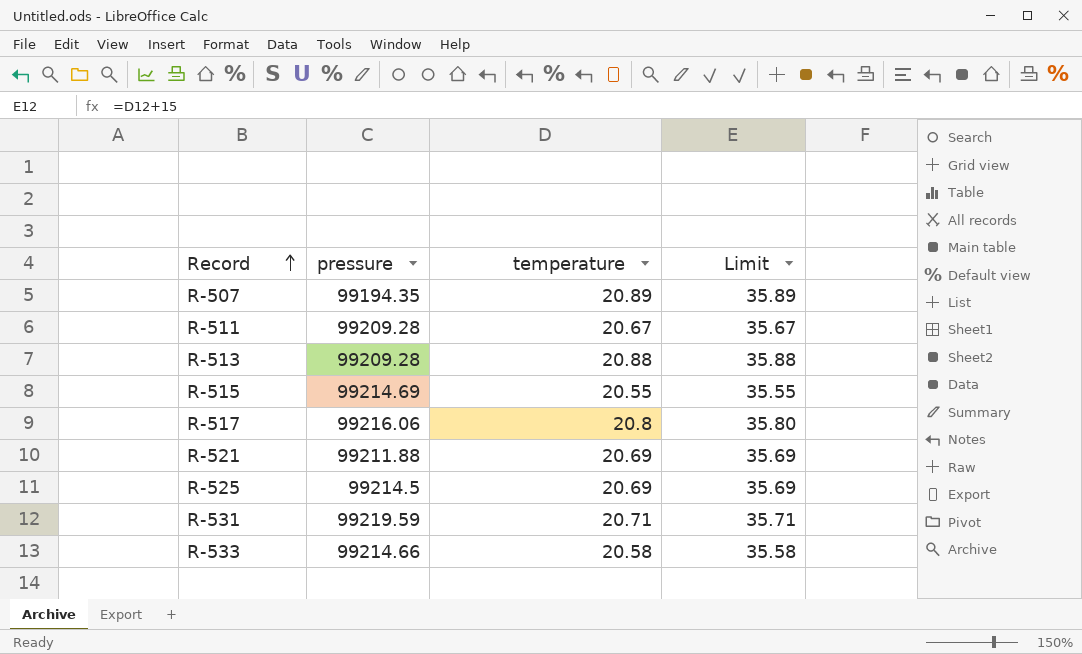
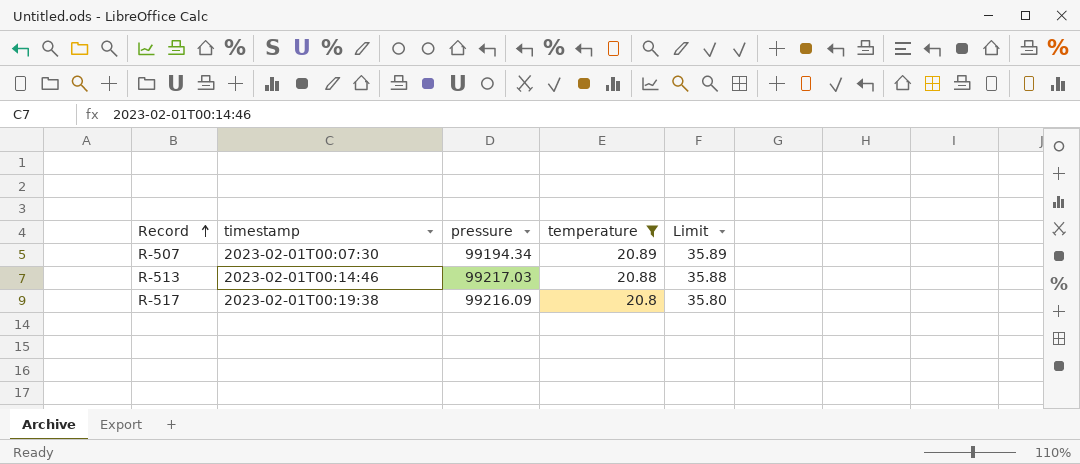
filter: none -> temperature >= 20.8
column timestamp | position: none -> 2
R-507 | pressure: 99194.35 -> 99194.34
R-513 | pressure: 99209.28 -> 99217.03
R-517 | pressure: 99216.06 -> 99216.09

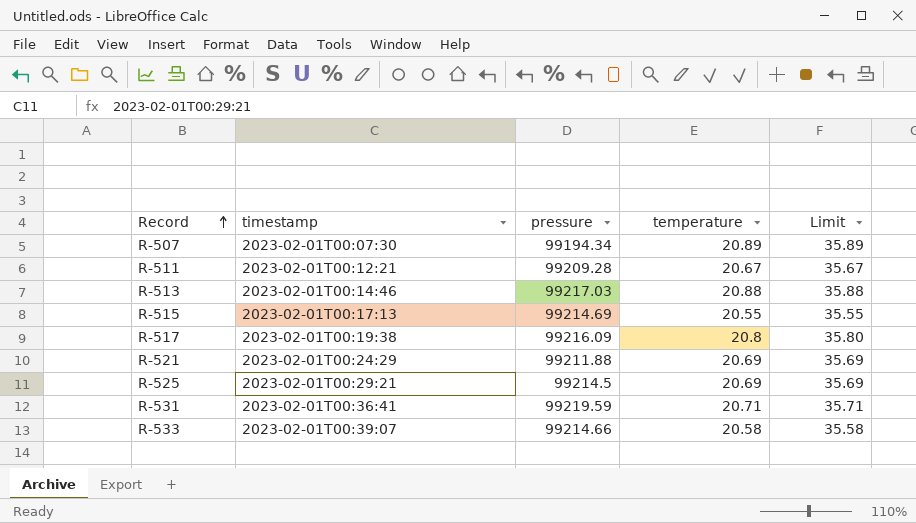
filter: temperature >= 20.8 -> none

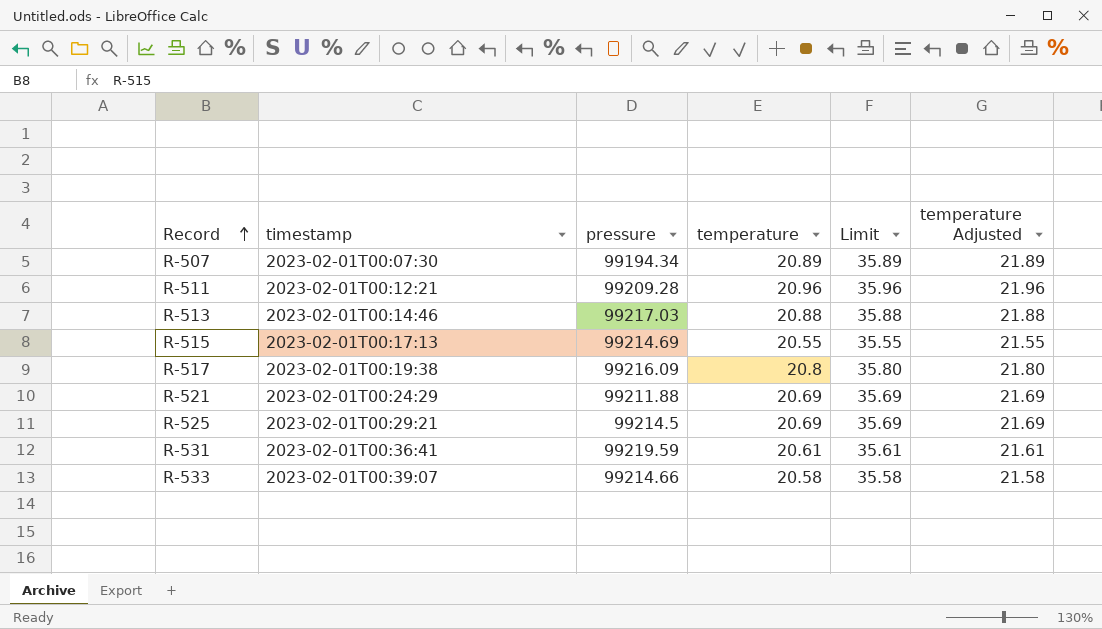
column temperature Adjusted | formula: none -> [temperature] + 1
R-511 | temperature: 20.67 -> 20.96
R-511 | Limit: 35.67 -> 35.96
R-531 | temperature: 20.71 -> 20.61
R-531 | Limit: 35.71 -> 35.61

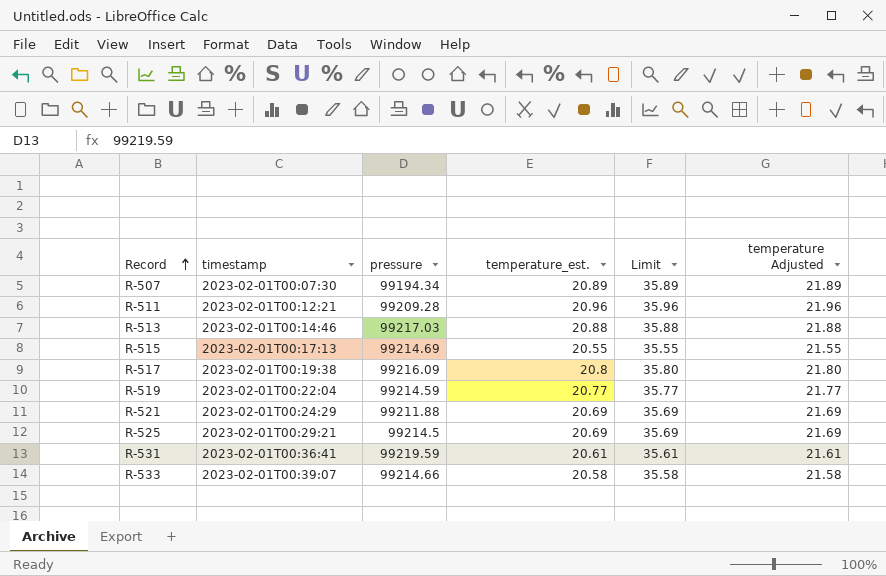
column name: temperature -> temperature_est.
row R-519: none -> 2023-02-01T00:22:04 | 99214.59 | 20.77 | 35.77 | 21.77

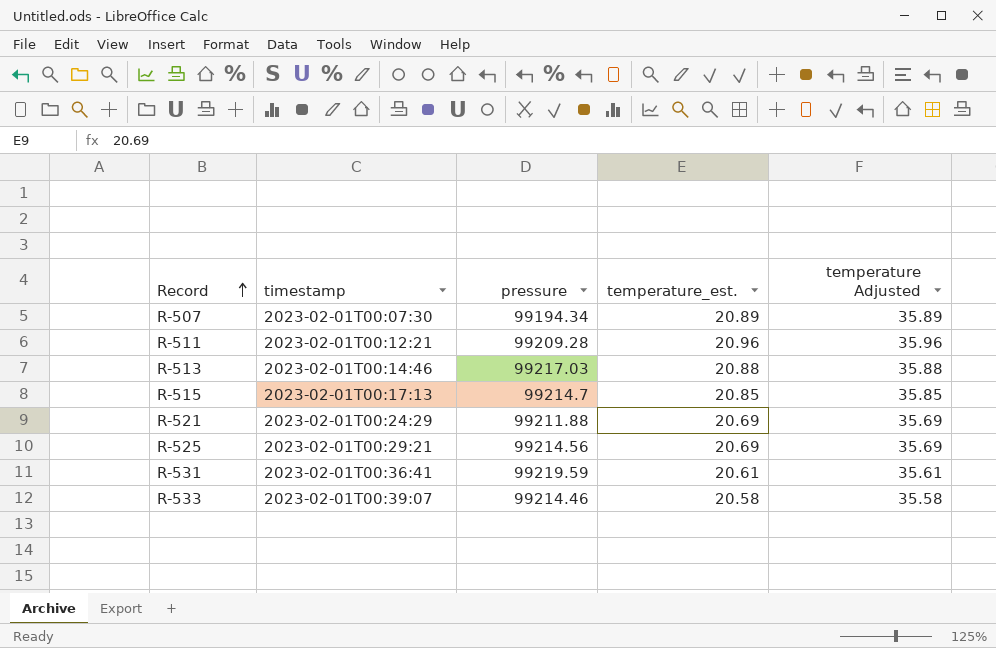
column Limit | formula: [temperature_est.] + 15 -> none
column temperature Adjusted | formula: [temperature_est.] + 1 -> [temperature_est.] + 15
row R-517: 2023-02-01T00:19:38 | 99216.09 | 20.8 | 35.80 | 21.80 -> none
row R-519: 2023-02-01T00:22:04 | 99214.59 | 20.77 | 35.77 | 21.77 -> none
R-515 | pressure: 99214.69 -> 99214.7
R-515 | temperature_est.: 20.55 -> 20.85
R-525 | pressure: 99214.5 -> 99214.56
R-533 | pressure: 99214.66 -> 99214.46

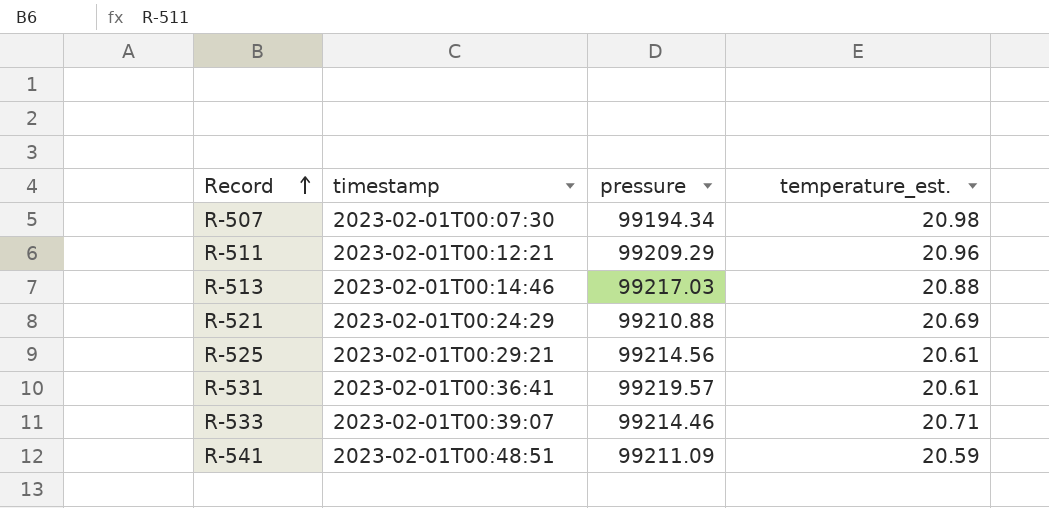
column temperature Adjusted | formula: [temperature_est.] + 15 -> none
row R-515: 2023-02-01T00:17:13 | 99214.7 | 20.85 | 35.85 -> none
R-507 | temperature_est.: 20.89 -> 20.98
R-511 | pressure: 99209.28 -> 99209.29
R-521 | pressure: 99211.88 -> 99210.88
R-525 | temperature_est.: 20.69 -> 20.61
R-531 | pressure: 99219.59 -> 99219.57
R-533 | temperature_est.: 20.58 -> 20.71
row R-541: none -> 2023-02-01T00:48:51 | 99211.09 | 20.59

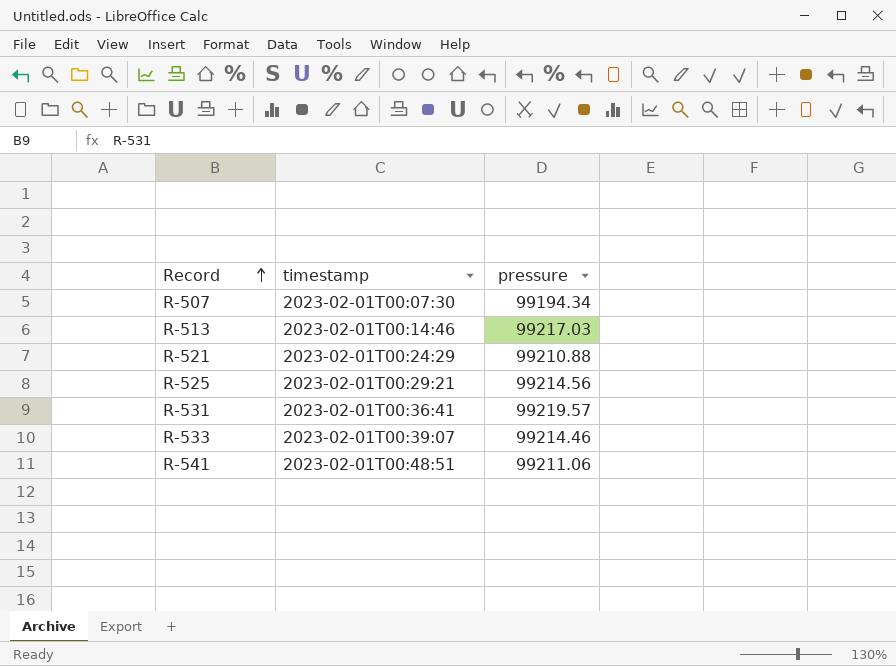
column temperature_est. | position: 4 -> none
row R-511: 2023-02-01T00:12:21 | 99209.29 | 20.96 -> none
R-541 | pressure: 99211.09 -> 99211.06

